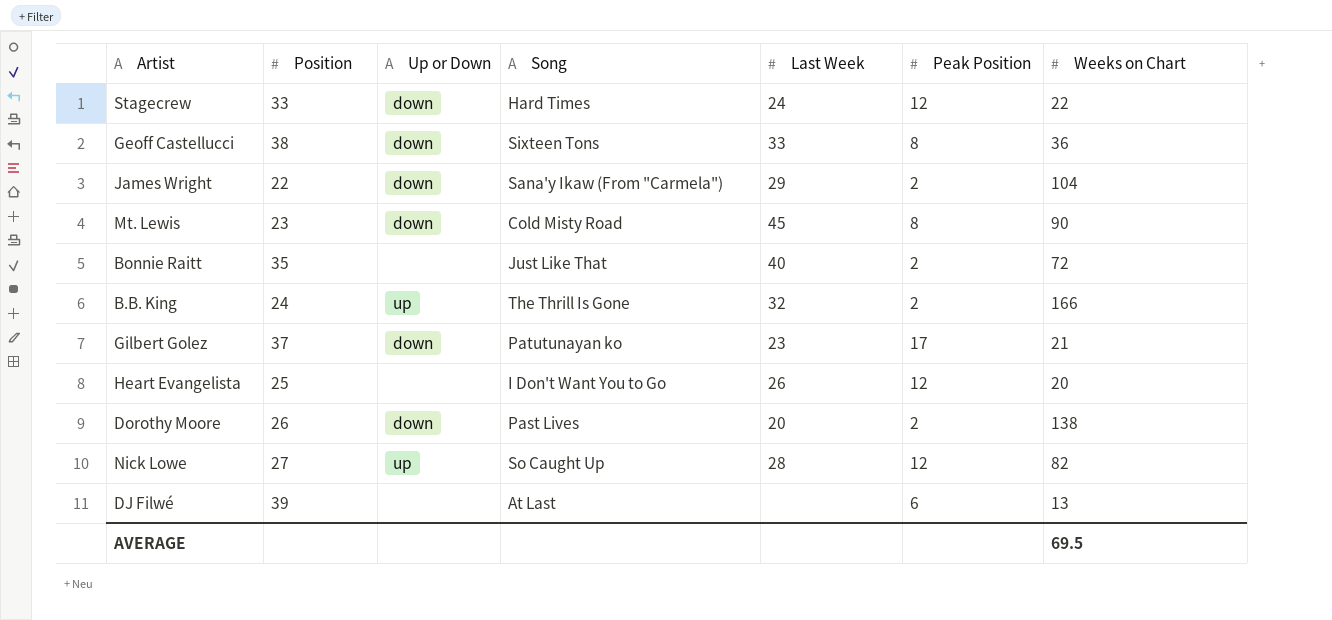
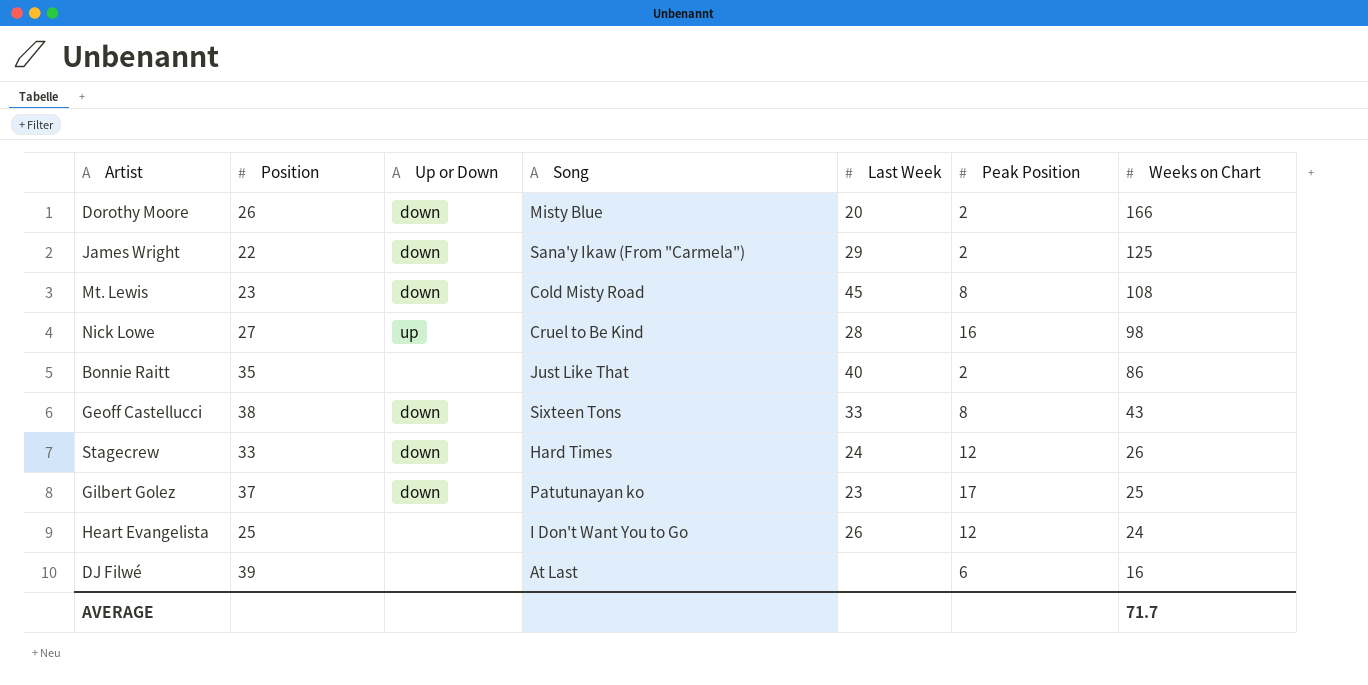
row order: none -> Weeks on Chart descending
row B.B. King: 24 | up | The Thrill Is Gone | 32 | 2 | 166 -> none
Dorothy Moore | Song: Past Lives -> Misty Blue
Dorothy Moore | Weeks on Chart: 138 -> 166
James Wright | Weeks on Chart: 104 -> 125
Mt. Lewis | Weeks on Chart: 90 -> 108
Nick Lowe | Song: So Caught Up -> Cruel to Be Kind
Nick Lowe | Peak Position: 12 -> 16
Nick Lowe | Weeks on Chart: 82 -> 98
Bonnie Raitt | Weeks on Chart: 72 -> 86
Geoff Castellucci | Weeks on Chart: 36 -> 43
Stagecrew | Weeks on Chart: 22 -> 26
Gilbert Golez | Weeks on Chart: 21 -> 25
Heart Evangelista | Weeks on Chart: 20 -> 24
DJ Filwé | Weeks on Chart: 13 -> 16
AVERAGE | Weeks on Chart: 69.5 -> 71.7

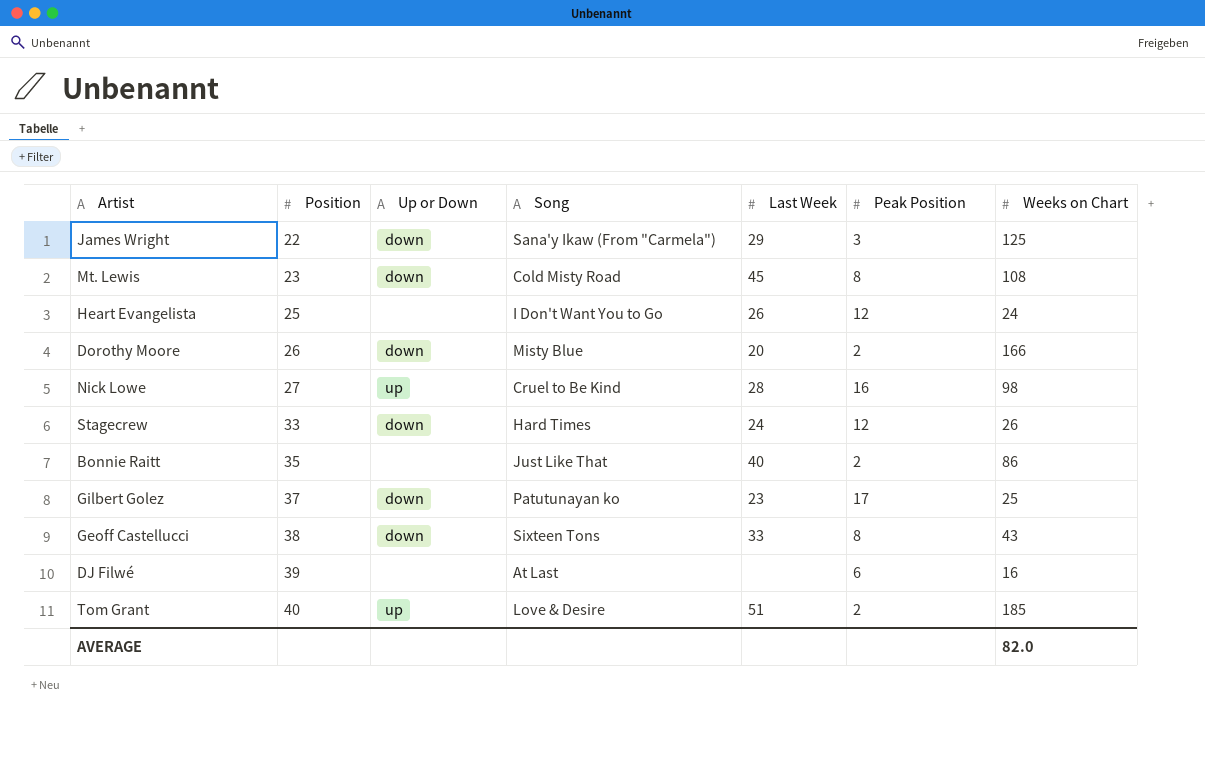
row order: Weeks on Chart descending -> Position ascending
James Wright | Peak Position: 2 -> 3
row Tom Grant: none -> 40 | up | Love & Desire | 51 | 2 | 185
AVERAGE | Weeks on Chart: 71.7 -> 82.0

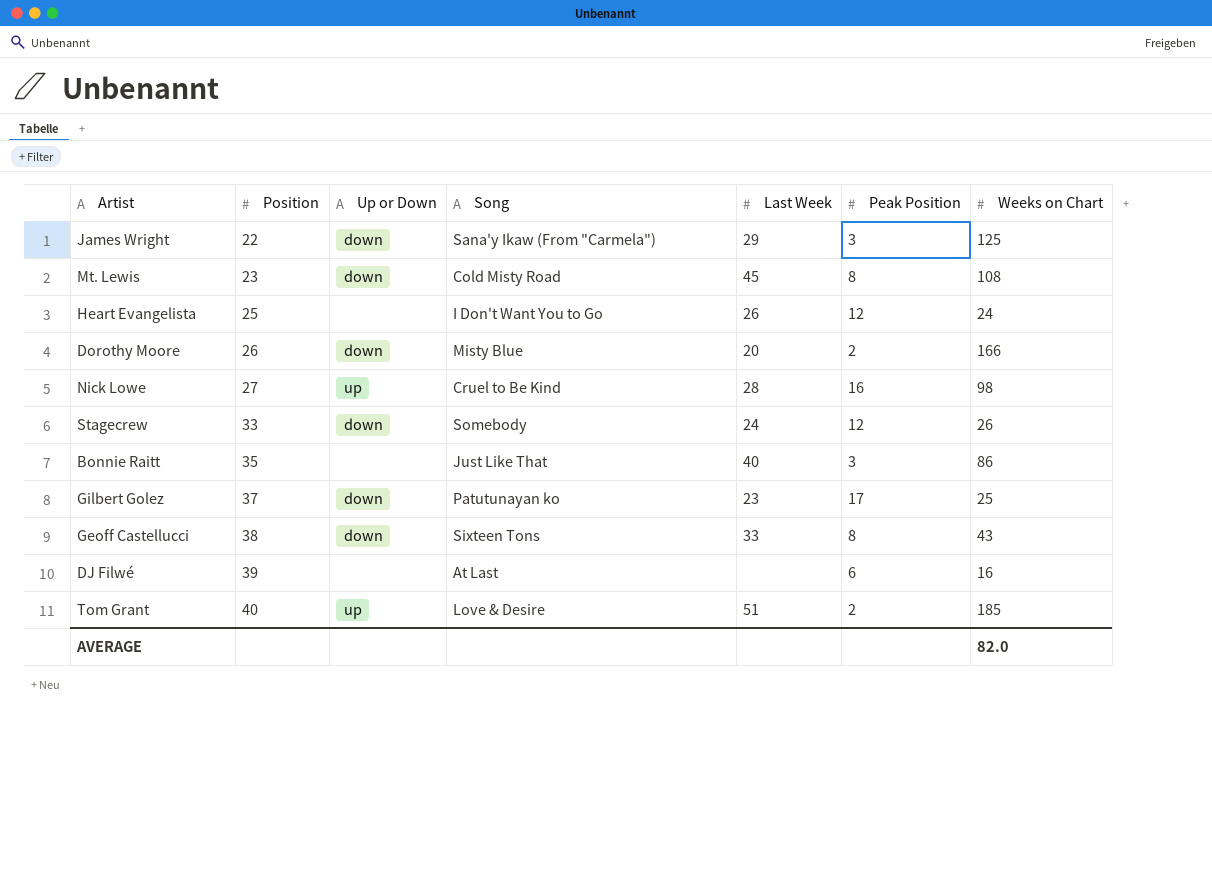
Stagecrew | Song: Hard Times -> Somebody
Bonnie Raitt | Peak Position: 2 -> 3

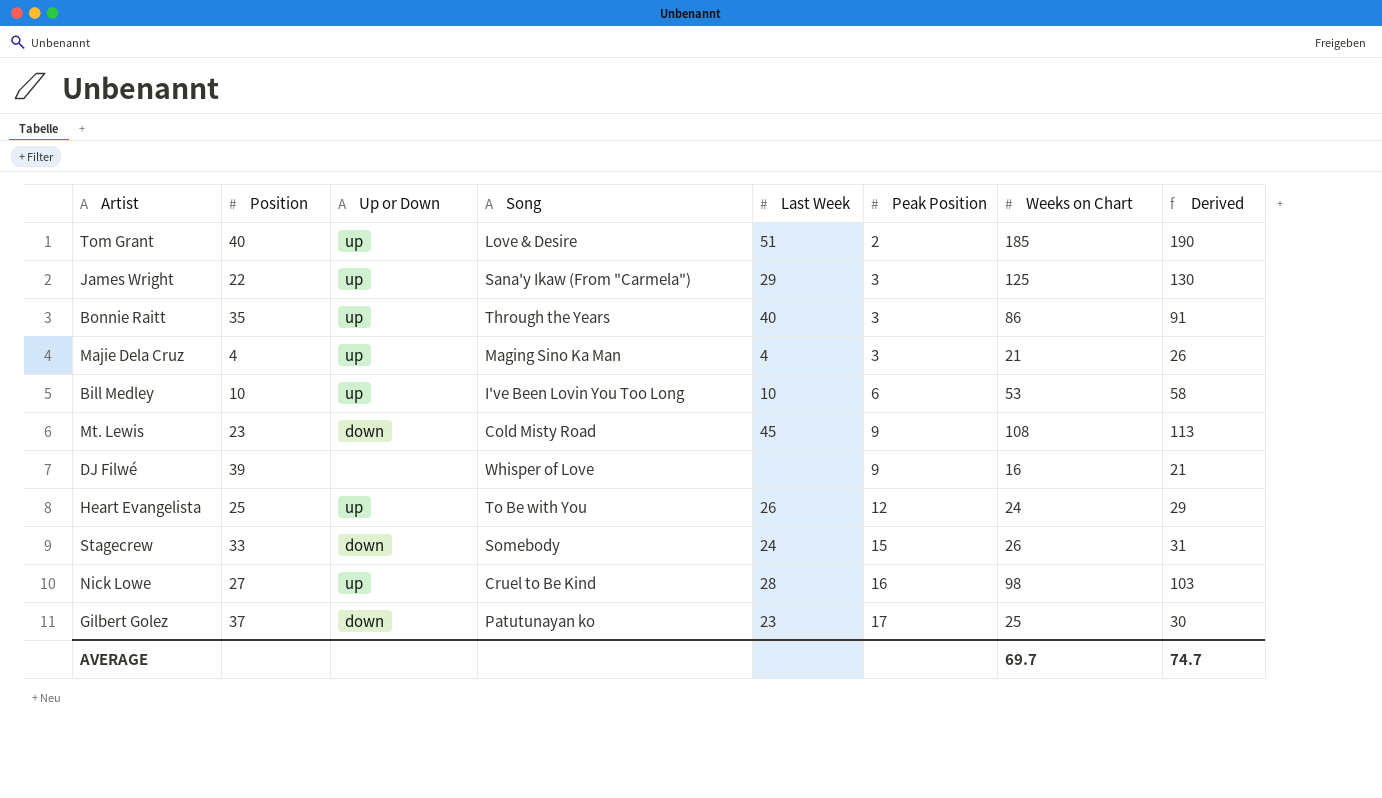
row order: Position ascending -> Peak Position ascending
column Derived | formula: none -> [Weeks on Chart] + 5
row Dorothy Moore: 26 | down | Misty Blue | 20 | 2 | 166 -> none
row Geoff Castellucci: 38 | down | Sixteen Tons | 33 | 8 | 43 -> none
James Wright | Up or Down: down -> up
Bonnie Raitt | Up or Down: none -> up
Bonnie Raitt | Song: Just Like That -> Through the Years
row Majie Dela Cruz: none -> 4 | up | Maging Sino Ka Man | 4 | 3 | 21 | 26
row Bill Medley: none -> 10 | up | I've Been Lovin You Too Long | 10 | 6 | 53 | 58
Mt. Lewis | Peak Position: 8 -> 9
DJ Filwé | Song: At Last -> Whisper of Love
DJ Filwé | Peak Position: 6 -> 9
Heart Evangelista | Up or Down: none -> up
Heart Evangelista | Song: I Don't Want You to Go -> To Be with You
Stagecrew | Peak Position: 12 -> 15
AVERAGE | Weeks on Chart: 82.0 -> 69.7

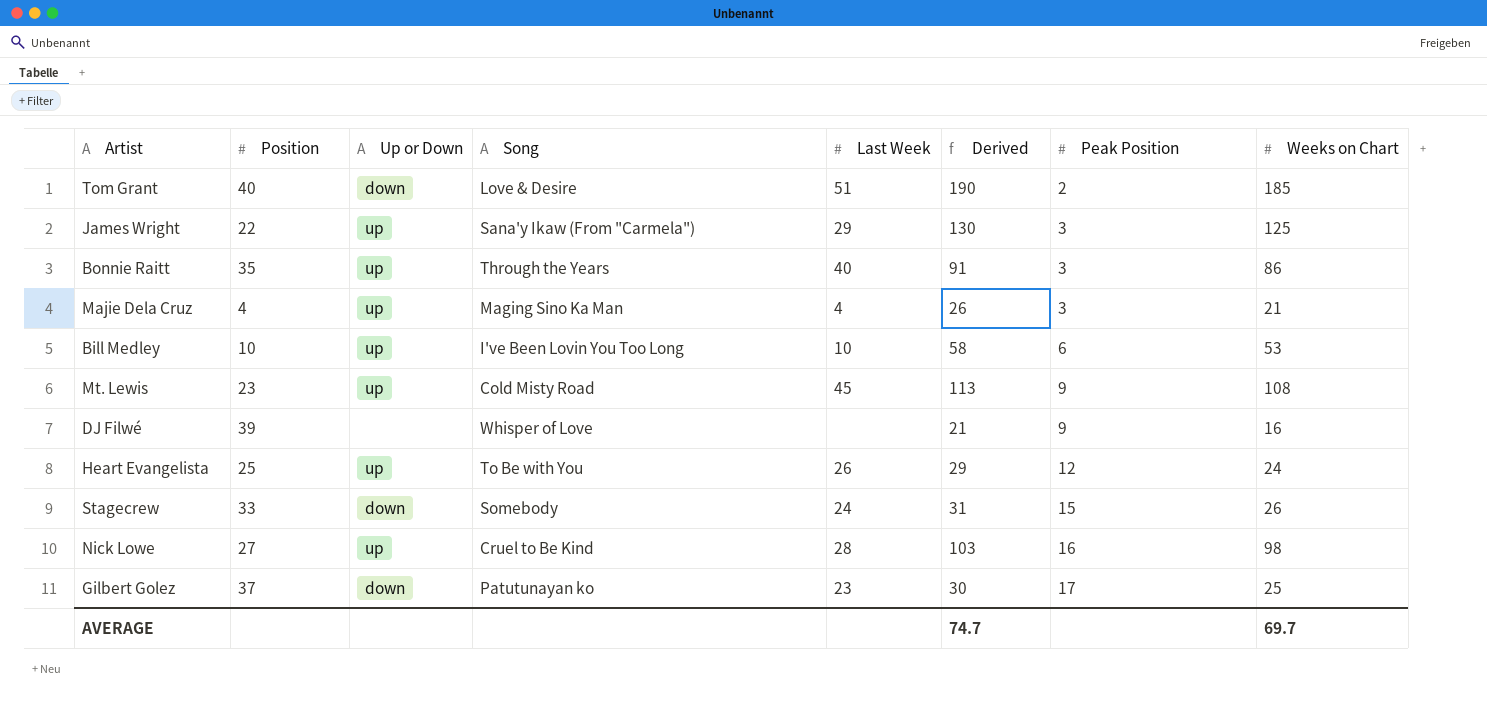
column Derived | position: 8 -> 6
Tom Grant | Up or Down: up -> down
Mt. Lewis | Up or Down: down -> up

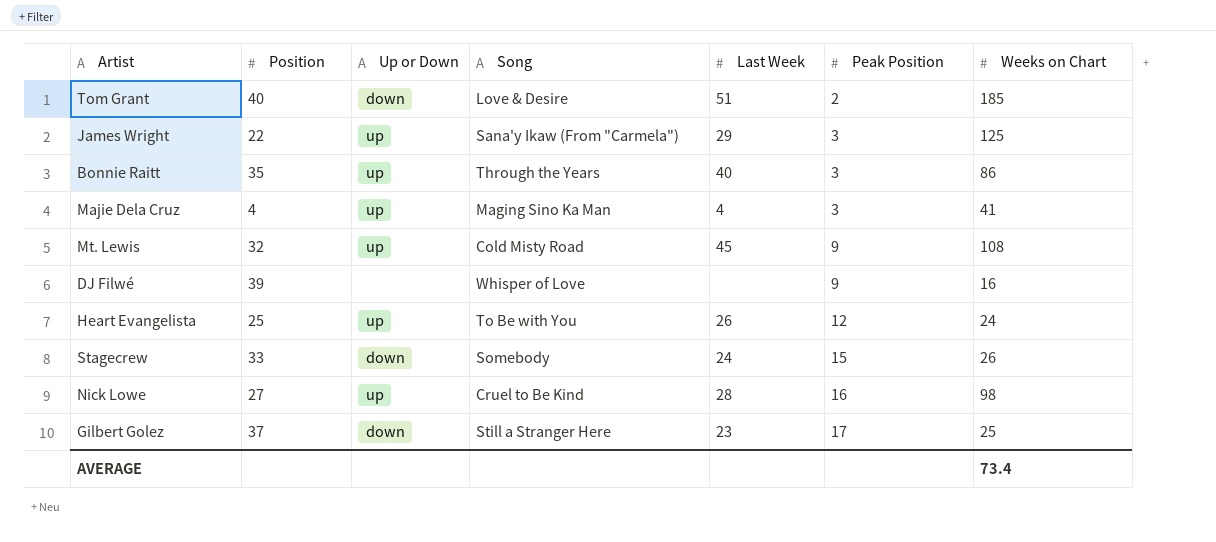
column Derived | formula: [Weeks on Chart] + 5 -> none
row Bill Medley: 10 | up | I've Been Lovin You Too Long | 10 | 58 | 6 | 53 -> none
Majie Dela Cruz | Weeks on Chart: 21 -> 41
Mt. Lewis | Position: 23 -> 32
Gilbert Golez | Song: Patutunayan ko -> Still a Stranger Here
AVERAGE | Weeks on Chart: 69.7 -> 73.4

